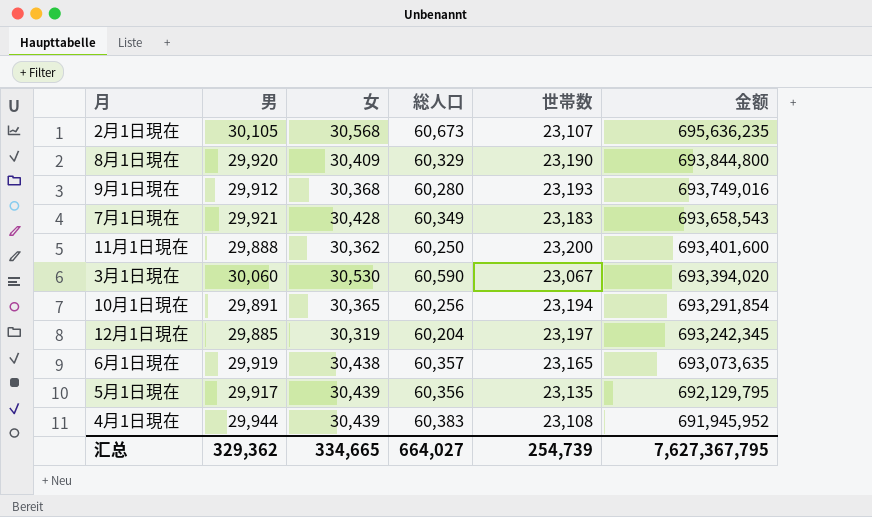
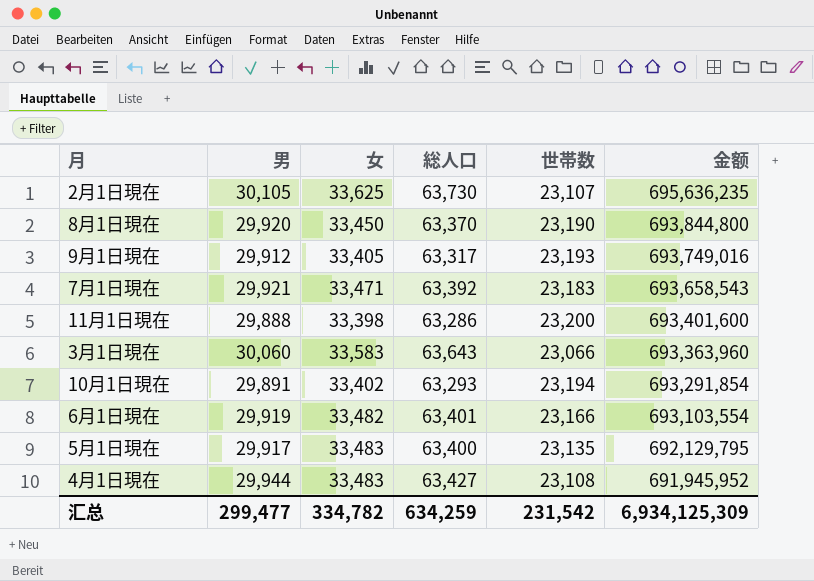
row 12月1日現在: 29,885 | 30,319 | 60,204 | 23,197 | 693,242,345 -> none
2月1日現在 | 女: 30,568 -> 33,625
2月1日現在 | 総人口: 60,673 -> 63,730
8月1日現在 | 女: 30,409 -> 33,450
8月1日現在 | 総人口: 60,329 -> 63,370
9月1日現在 | 女: 30,368 -> 33,405
9月1日現在 | 総人口: 60,280 -> 63,317
7月1日現在 | 女: 30,428 -> 33,471
7月1日現在 | 総人口: 60,349 -> 63,392
11月1日現在 | 女: 30,362 -> 33,398
11月1日現在 | 総人口: 60,250 -> 63,286
3月1日現在 | 女: 30,530 -> 33,583
3月1日現在 | 総人口: 60,590 -> 63,643
3月1日現在 | 世帯数: 23,067 -> 23,066
3月1日現在 | 金额: 693,394,020 -> 693,363,960
10月1日現在 | 女: 30,365 -> 33,402
10月1日現在 | 総人口: 60,256 -> 63,293
6月1日現在 | 女: 30,438 -> 33,482
6月1日現在 | 総人口: 60,357 -> 63,401
6月1日現在 | 世帯数: 23,165 -> 23,166
6月1日現在 | 金额: 693,073,635 -> 693,103,554
5月1日現在 | 女: 30,439 -> 33,483
5月1日現在 | 総人口: 60,356 -> 63,400
4月1日現在 | 女: 30,439 -> 33,483
4月1日現在 | 総人口: 60,383 -> 63,427
汇总 | 男: 329,362 -> 299,477
汇总 | 女: 334,665 -> 334,782
汇总 | 総人口: 664,027 -> 634,259
汇总 | 世帯数: 254,739 -> 231,542
汇总 | 金额: 7,627,367,795 -> 6,934,125,309

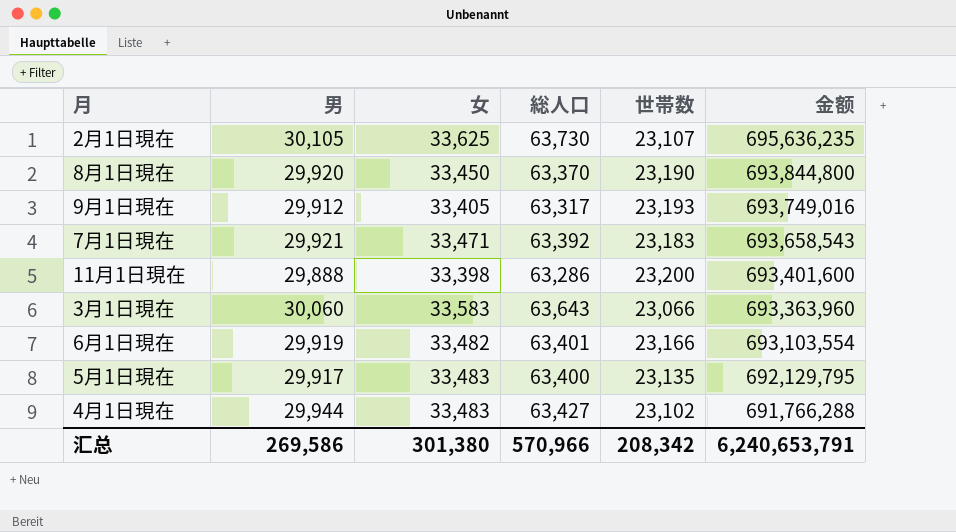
row 10月1日現在: 29,891 | 33,402 | 63,293 | 23,194 | 693,291,854 -> none
4月1日現在 | 世帯数: 23,108 -> 23,102
4月1日現在 | 金额: 691,945,952 -> 691,766,288
汇总 | 男: 299,477 -> 269,586
汇总 | 女: 334,782 -> 301,380
汇总 | 総人口: 634,259 -> 570,966
汇总 | 世帯数: 231,542 -> 208,342
汇总 | 金额: 6,934,125,309 -> 6,240,653,791

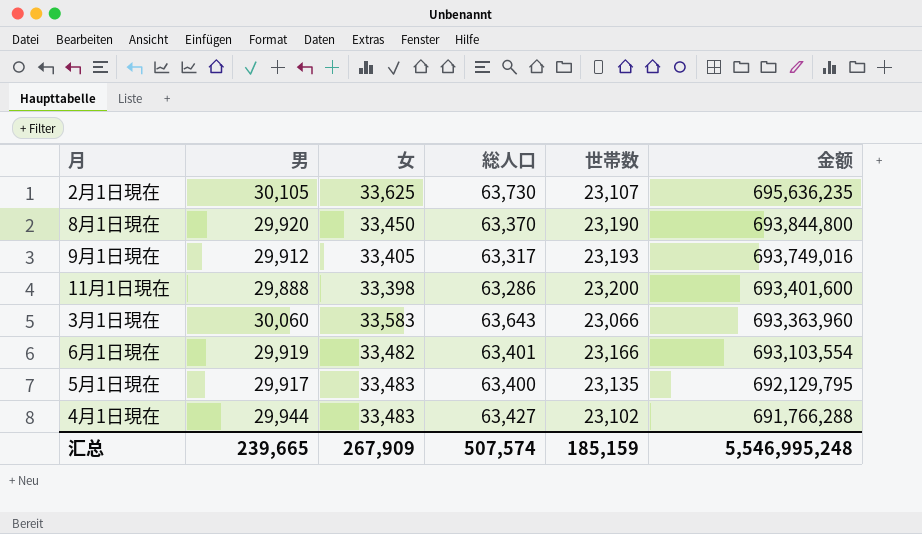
row 7月1日現在: 29,921 | 33,471 | 63,392 | 23,183 | 693,658,543 -> none
汇总 | 男: 269,586 -> 239,665
汇总 | 女: 301,380 -> 267,909
汇总 | 総人口: 570,966 -> 507,574
汇总 | 世帯数: 208,342 -> 185,159
汇总 | 金额: 6,240,653,791 -> 5,546,995,248

